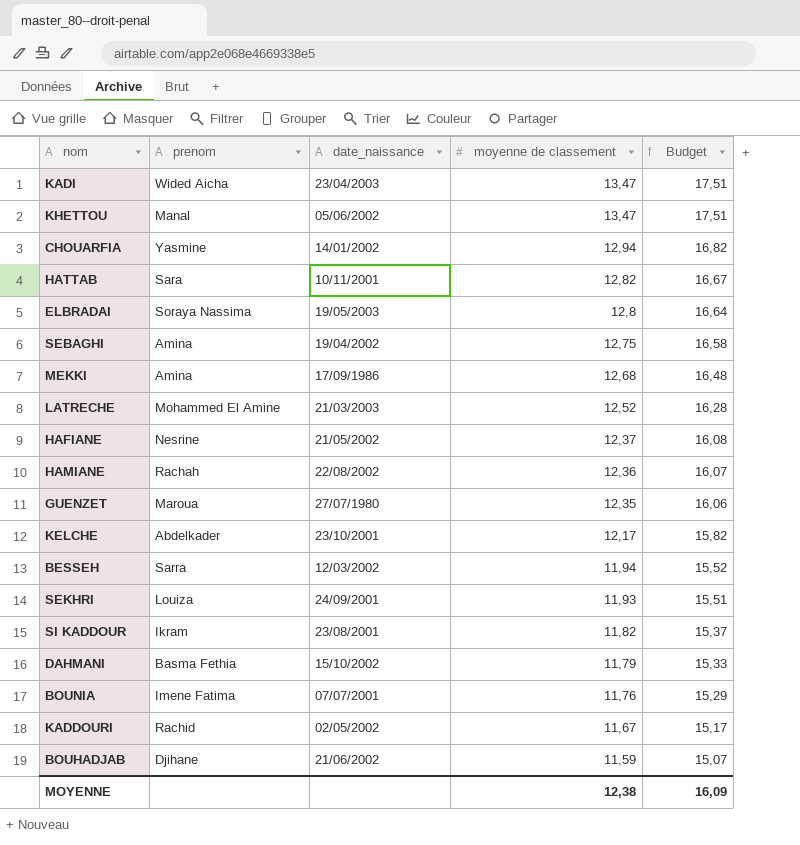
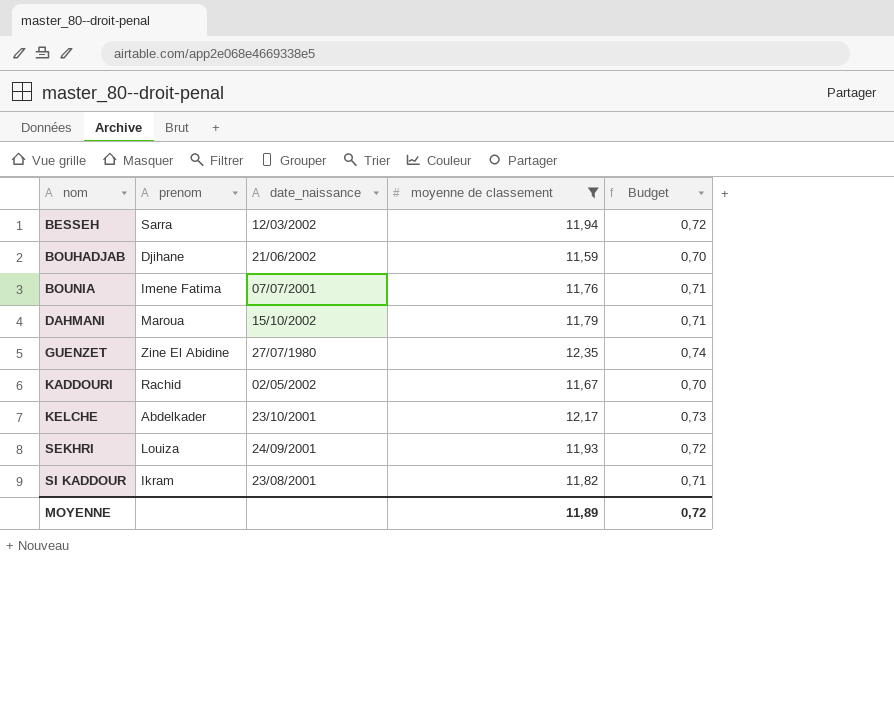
filter: none -> moyenne de classement <= 12,35
row order: moyenne de classement descending -> nom ascending
column Budget | formula: [moyenne de classement] * 1,3 -> [moyenne de classement] * 0,06
DAHMANI | prenom: Basma Fethia -> Maroua
GUENZET | prenom: Maroua -> Zine El Abidine
MOYENNE | moyenne de classement: 12,38 -> 11,89
MOYENNE | Budget: 16,09 -> 0,72

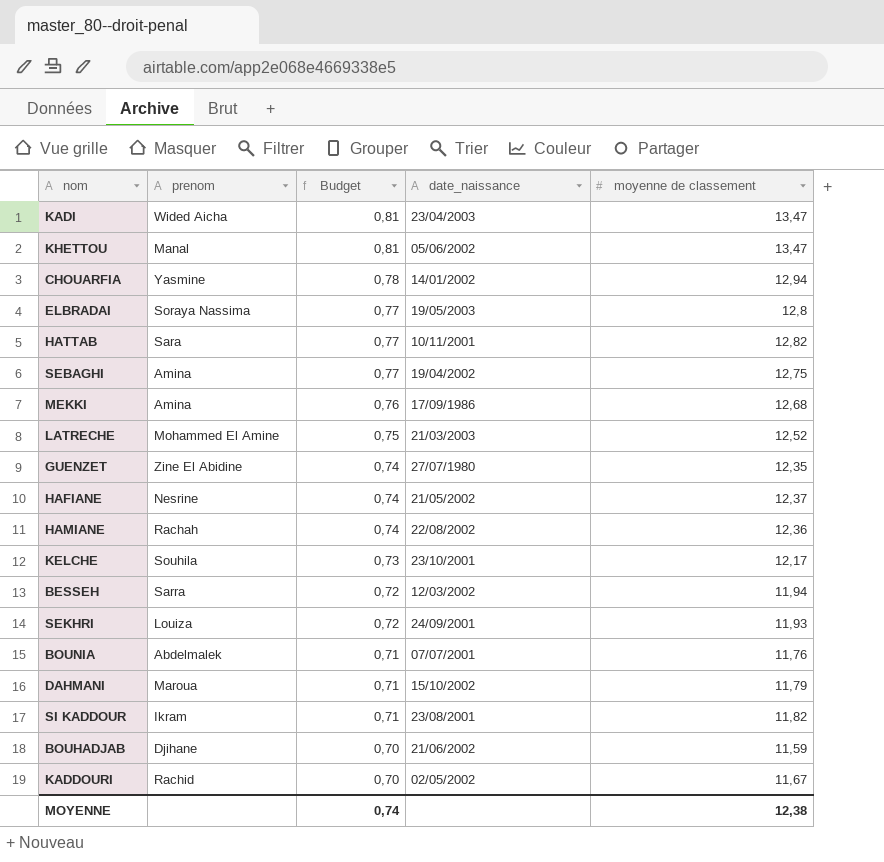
filter: moyenne de classement <= 12,35 -> none
row order: nom ascending -> Budget descending
column Budget | position: 5 -> 3
KELCHE | prenom: Abdelkader -> Souhila
BOUNIA | prenom: Imene Fatima -> Abdelmalek
MOYENNE | Budget: 0,72 -> 0,74
MOYENNE | moyenne de classement: 11,89 -> 12,38

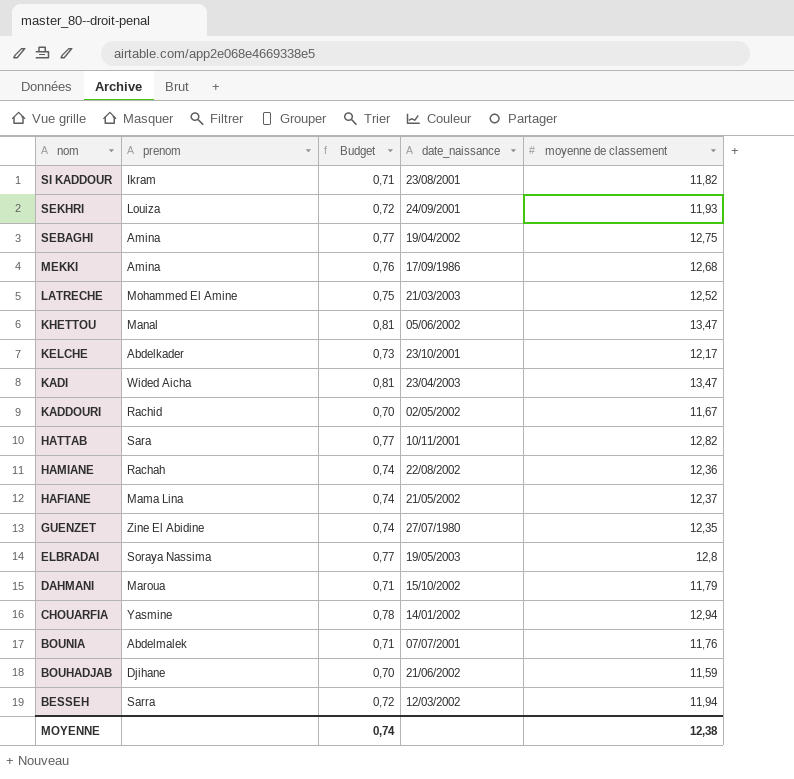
row order: Budget descending -> nom descending
KELCHE | prenom: Souhila -> Abdelkader
HAFIANE | prenom: Nesrine -> Mama Lina

